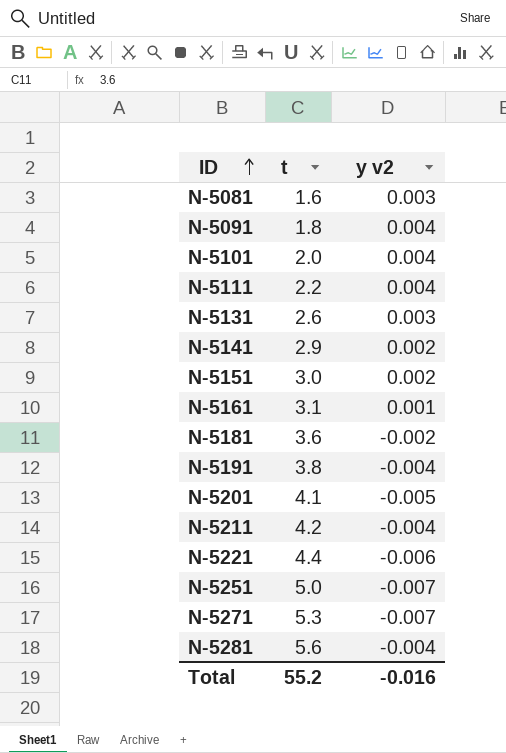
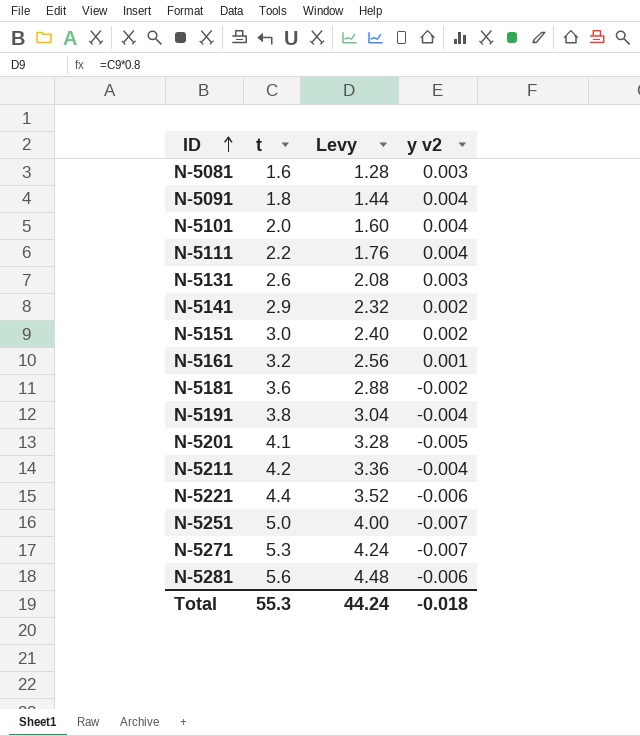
column Levy | formula: none -> [t] * 0.8
N-5161 | t: 3.1 -> 3.2
N-5281 | y v2: -0.004 -> -0.006
Total | t: 55.2 -> 55.3
Total | y v2: -0.016 -> -0.018

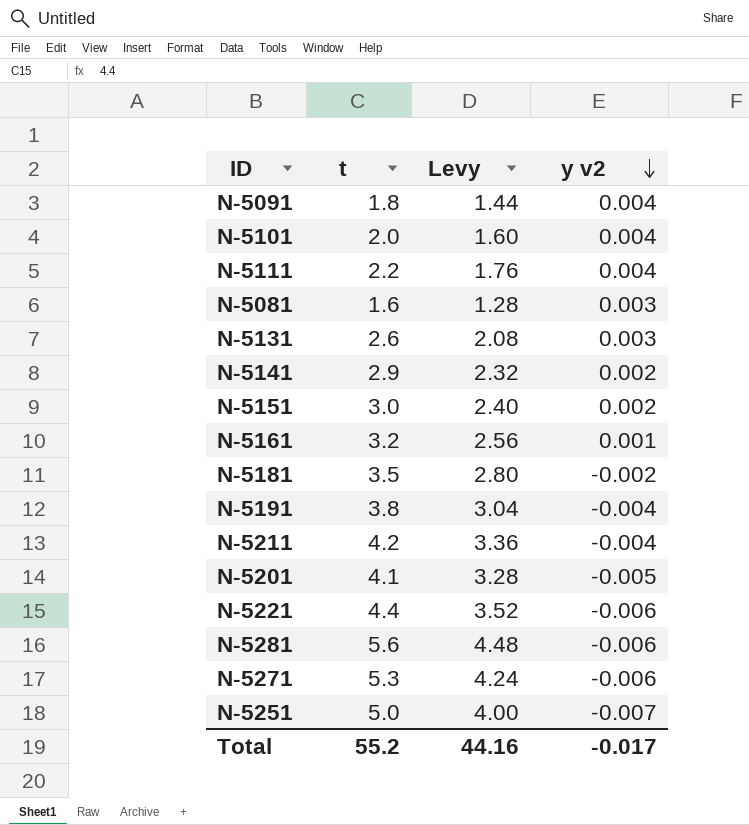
row order: ID ascending -> y v2 descending
N-5181 | t: 3.6 -> 3.5
N-5181 | Levy: 2.88 -> 2.80
N-5271 | y v2: -0.007 -> -0.006
Total | t: 55.3 -> 55.2
Total | Levy: 44.24 -> 44.16
Total | y v2: -0.018 -> -0.017

